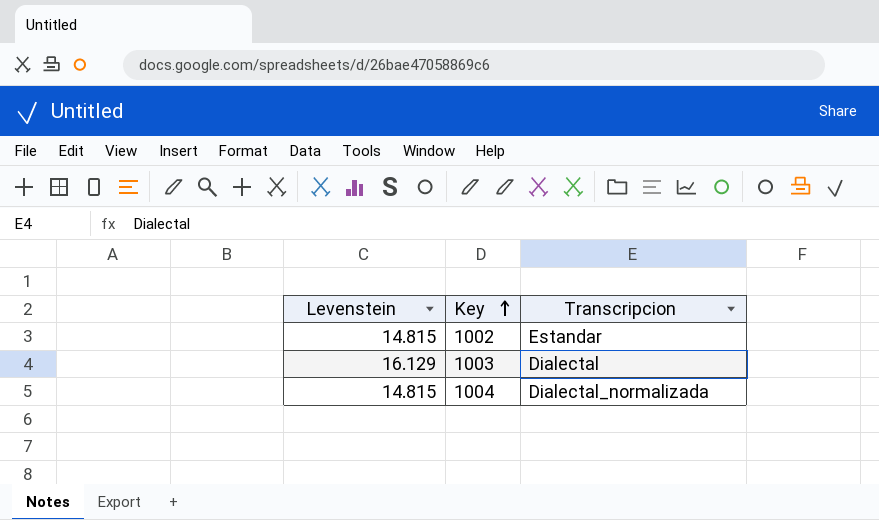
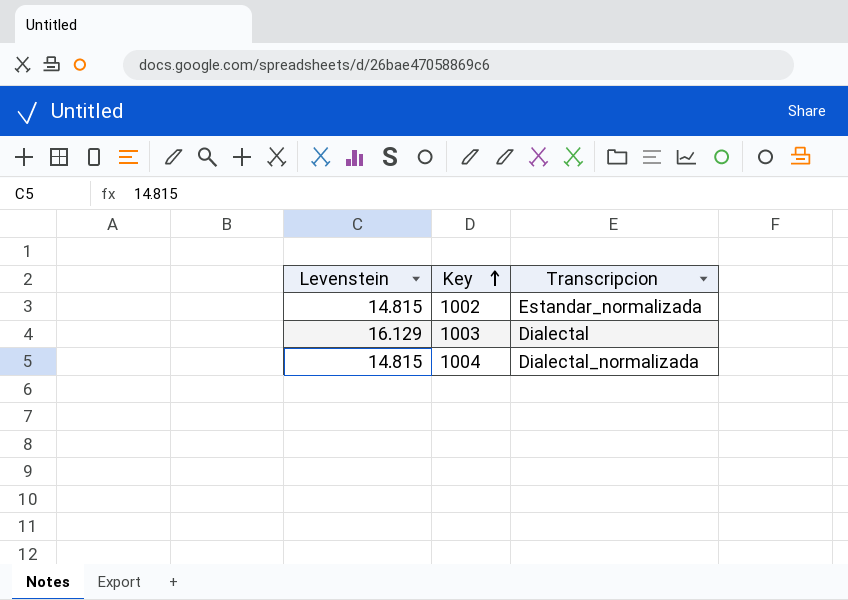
1002 | Transcripcion: Estandar -> Estandar_normalizada

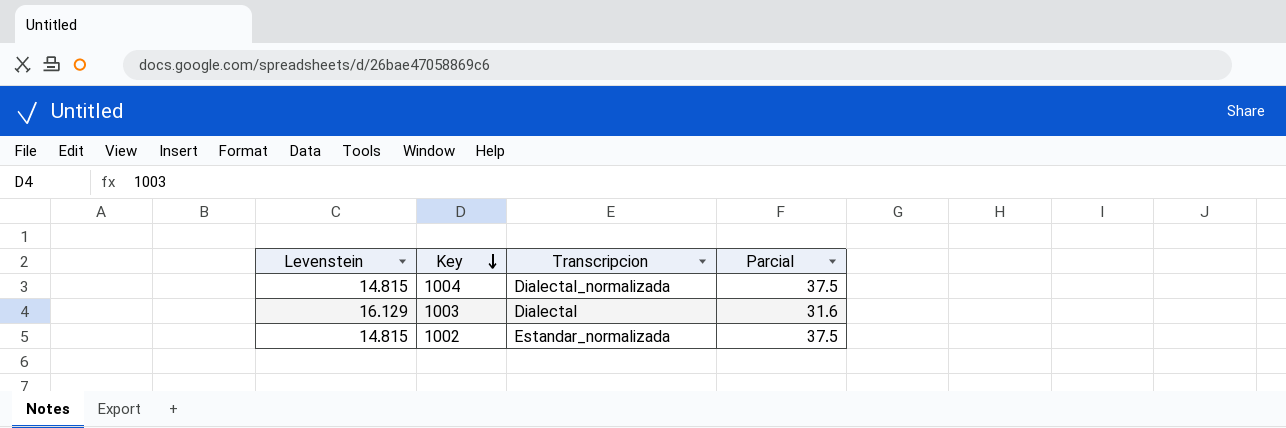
row order: Key ascending -> Key descending
column Parcial | position: none -> 4

